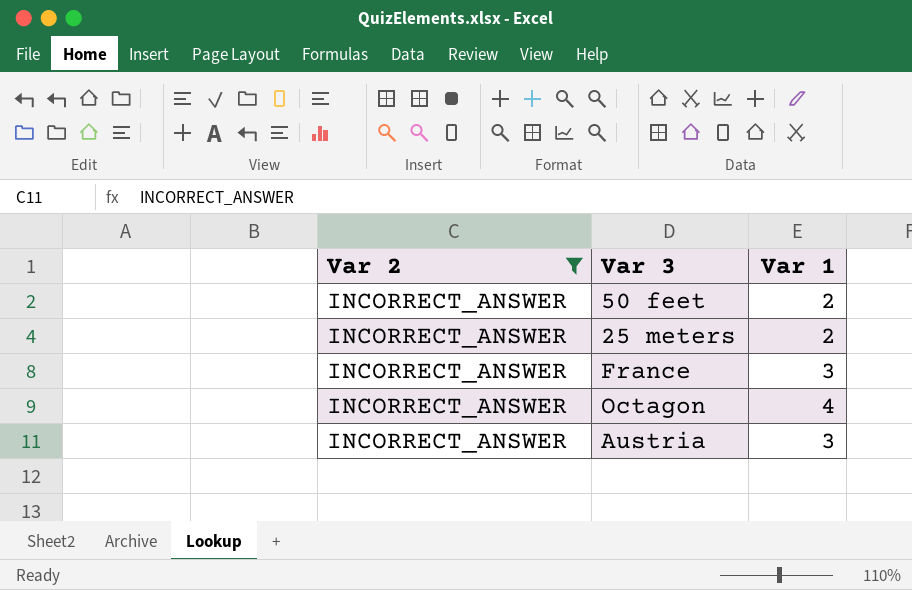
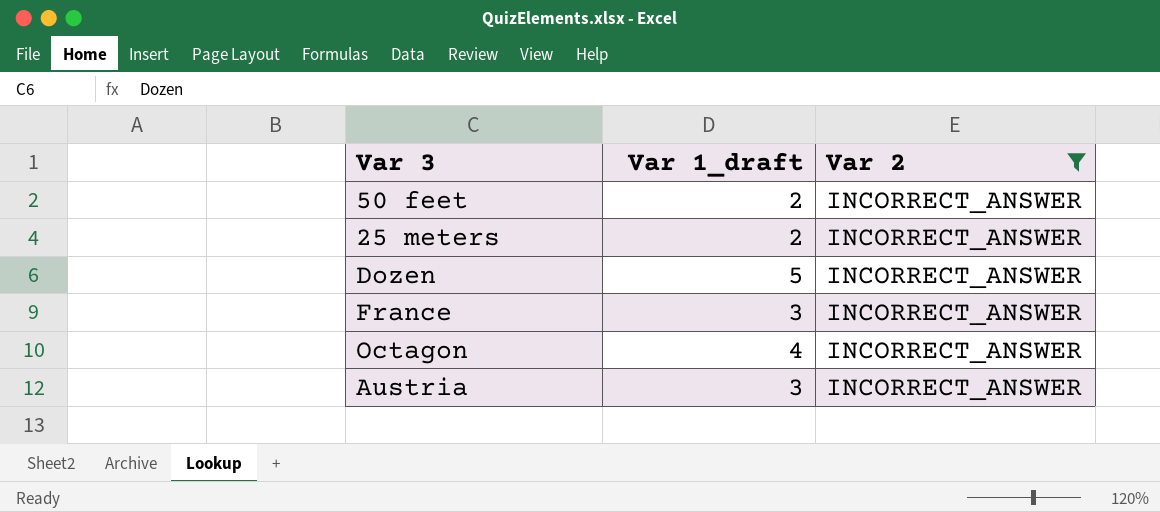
column name: Var 1 -> Var 1_draft
column Var 2 | position: 1 -> 3
row Dozen: none -> 5 | INCORRECT_ANSWER

